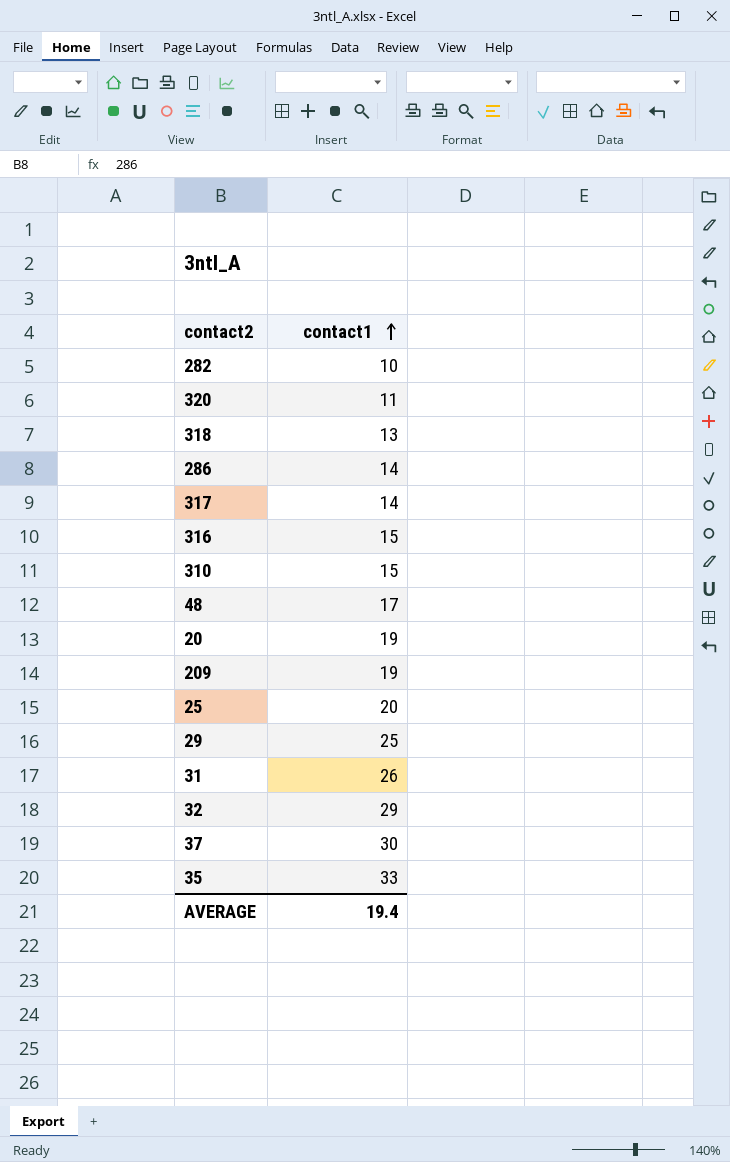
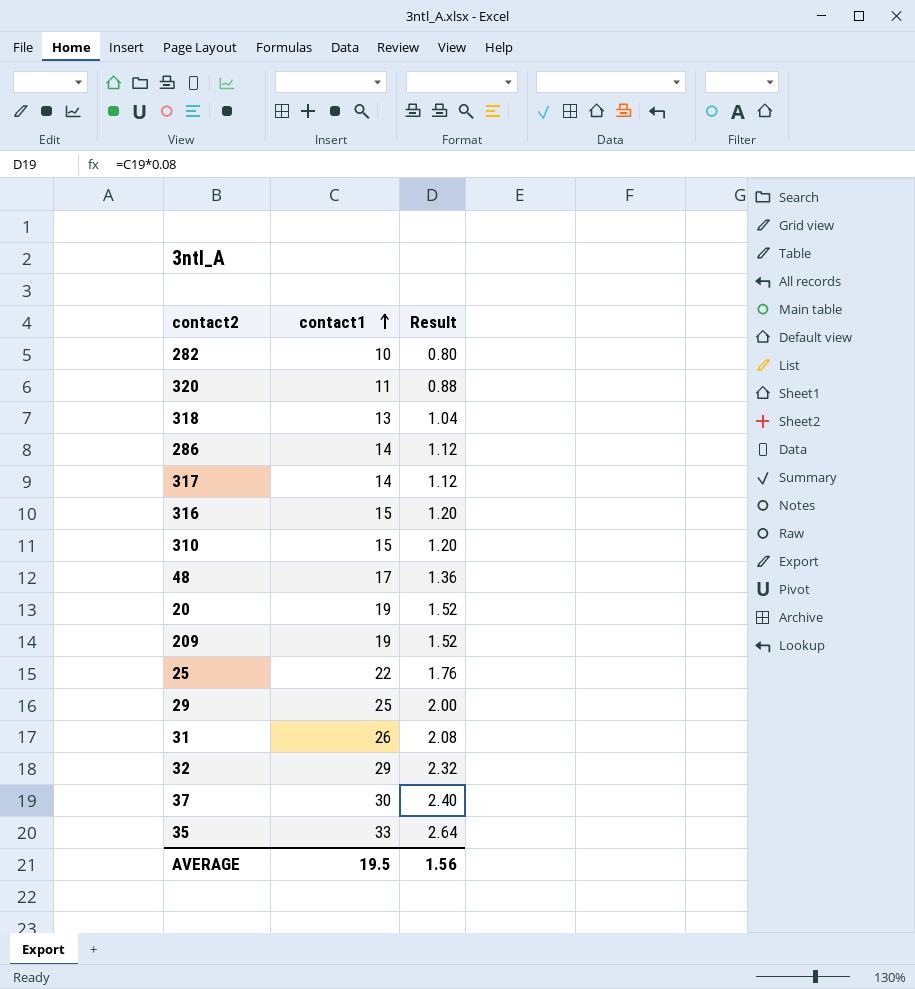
column Result | formula: none -> [contact1] * 0.08
25 | contact1: 20 -> 22
AVERAGE | contact1: 19.4 -> 19.5

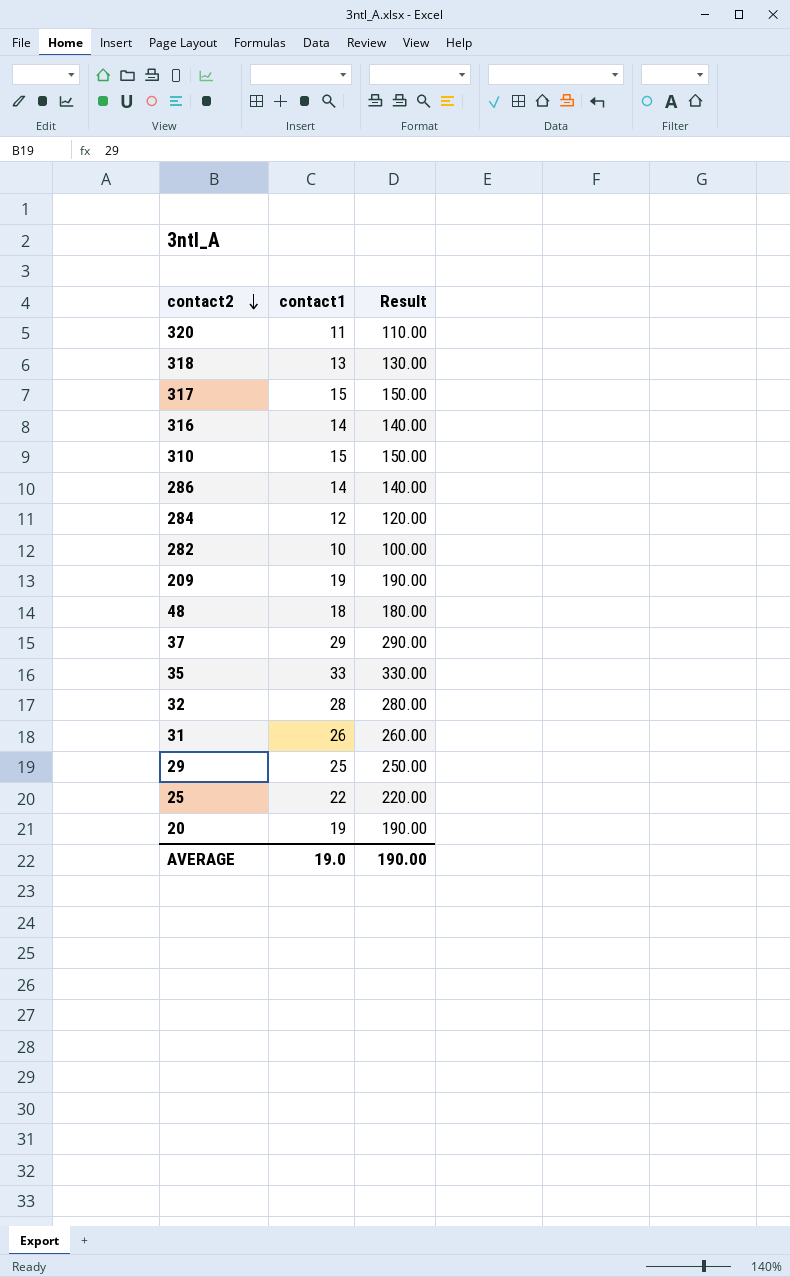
row order: contact1 ascending -> contact2 descending
column Result | formula: [contact1] * 0.08 -> [contact1] * 10
317 | contact1: 14 -> 15
316 | contact1: 15 -> 14
row 284: none -> 12 | 120.00
48 | contact1: 17 -> 18
37 | contact1: 30 -> 29
32 | contact1: 29 -> 28
AVERAGE | contact1: 19.5 -> 19.0
AVERAGE | Result: 1.56 -> 190.00

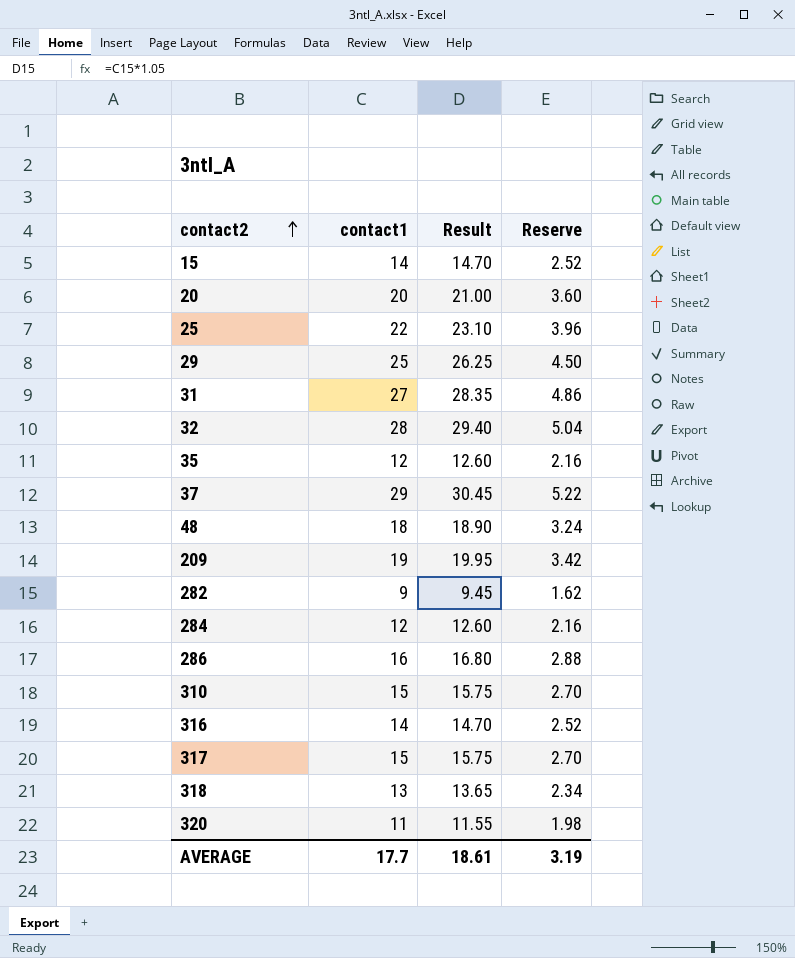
row order: contact2 descending -> contact2 ascending
column Result | formula: [contact1] * 10 -> [contact1] * 1.05
column Reserve | formula: none -> [contact1] * 0.18
row 15: none -> 14 | 14.70 | 2.52
20 | contact1: 19 -> 20
31 | contact1: 26 -> 27
35 | contact1: 33 -> 12
282 | contact1: 10 -> 9
286 | contact1: 14 -> 16
AVERAGE | contact1: 19.0 -> 17.7
AVERAGE | Result: 190.00 -> 18.61

